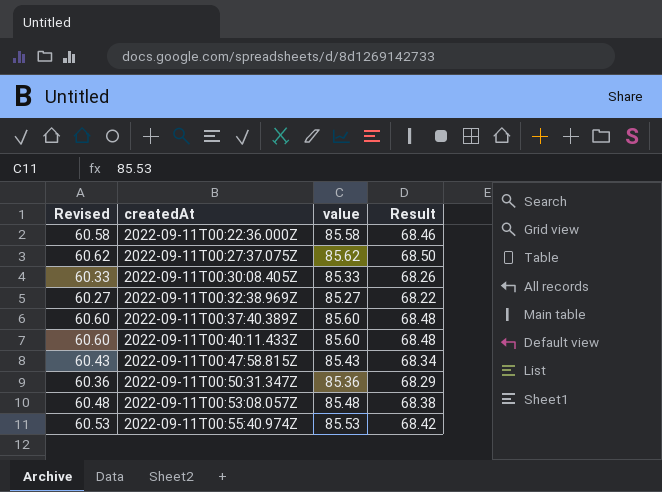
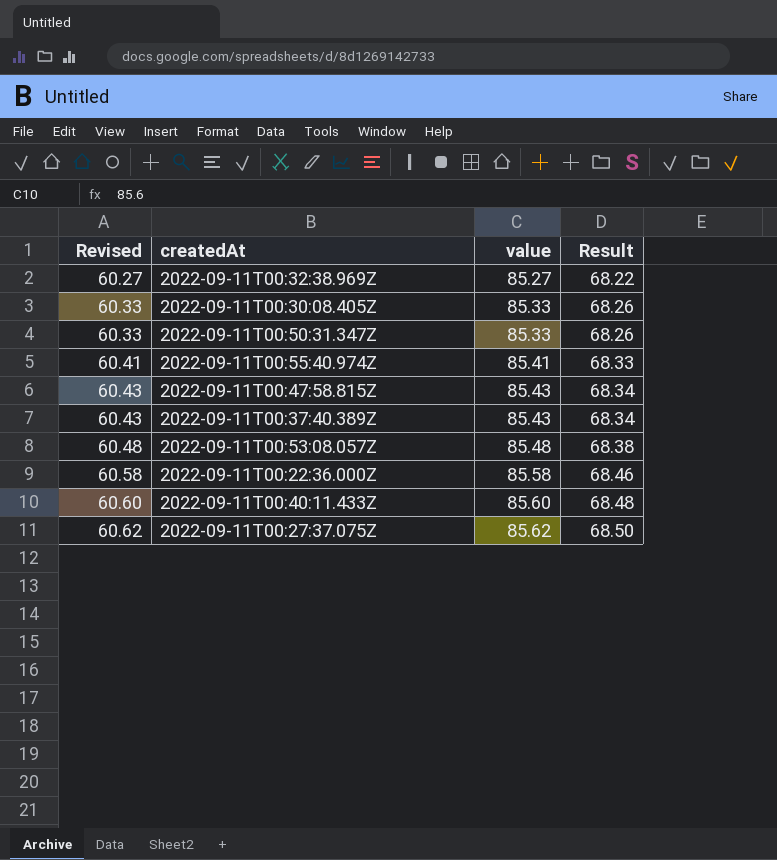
row order: createdAt ascending -> Revised ascending
2022-09-11T00:50:31.347Z | Revised: 60.36 -> 60.33
2022-09-11T00:50:31.347Z | value: 85.36 -> 85.33
2022-09-11T00:50:31.347Z | Result: 68.29 -> 68.26
2022-09-11T00:55:40.974Z | Revised: 60.53 -> 60.41
2022-09-11T00:55:40.974Z | value: 85.53 -> 85.41
2022-09-11T00:55:40.974Z | Result: 68.42 -> 68.33
2022-09-11T00:37:40.389Z | Revised: 60.60 -> 60.43
2022-09-11T00:37:40.389Z | value: 85.60 -> 85.43
2022-09-11T00:37:40.389Z | Result: 68.48 -> 68.34

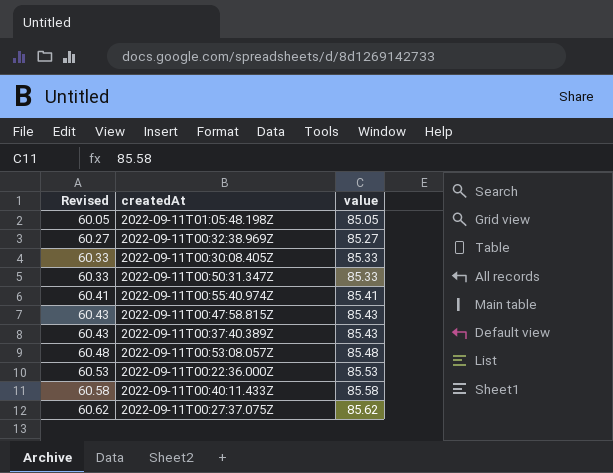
column Result | formula: [value] * 0.8 -> none
row 2022-09-11T01:05:48.198Z: none -> 60.05 | 85.05
2022-09-11T00:22:36.000Z | Revised: 60.58 -> 60.53
2022-09-11T00:22:36.000Z | value: 85.58 -> 85.53
2022-09-11T00:40:11.433Z | Revised: 60.60 -> 60.58
2022-09-11T00:40:11.433Z | value: 85.60 -> 85.58

